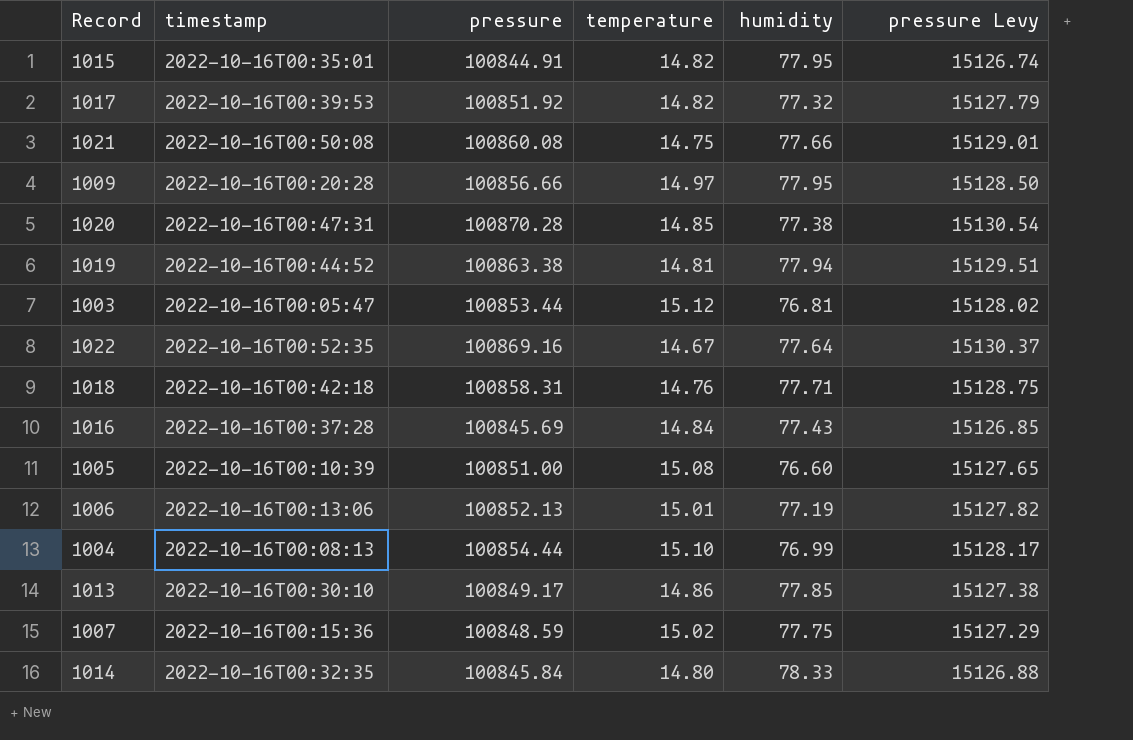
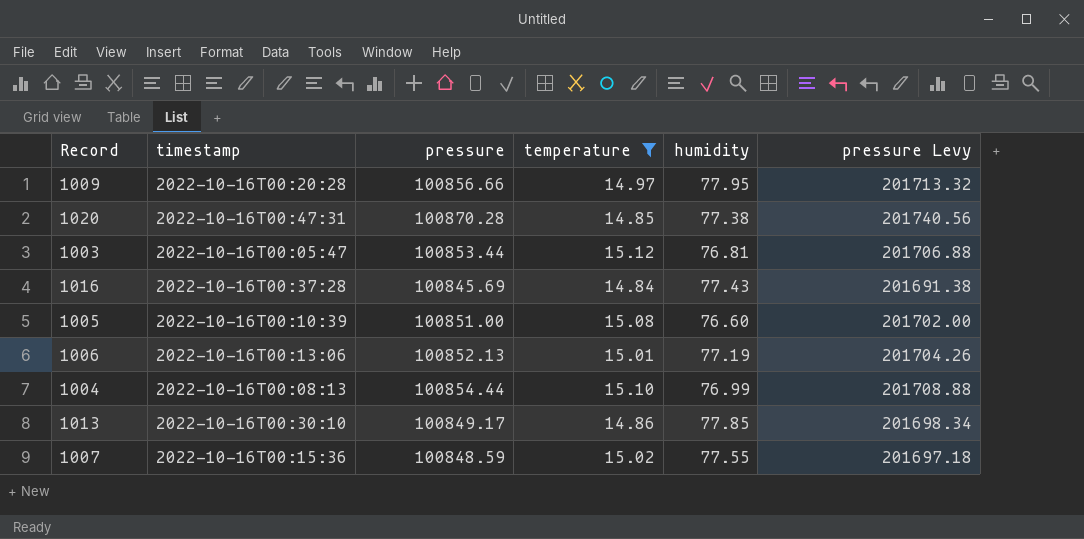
filter: none -> temperature >= 14.84
column pressure Levy | formula: [pressure] * 0.15 -> [pressure] * 2
1007 | humidity: 77.75 -> 77.55

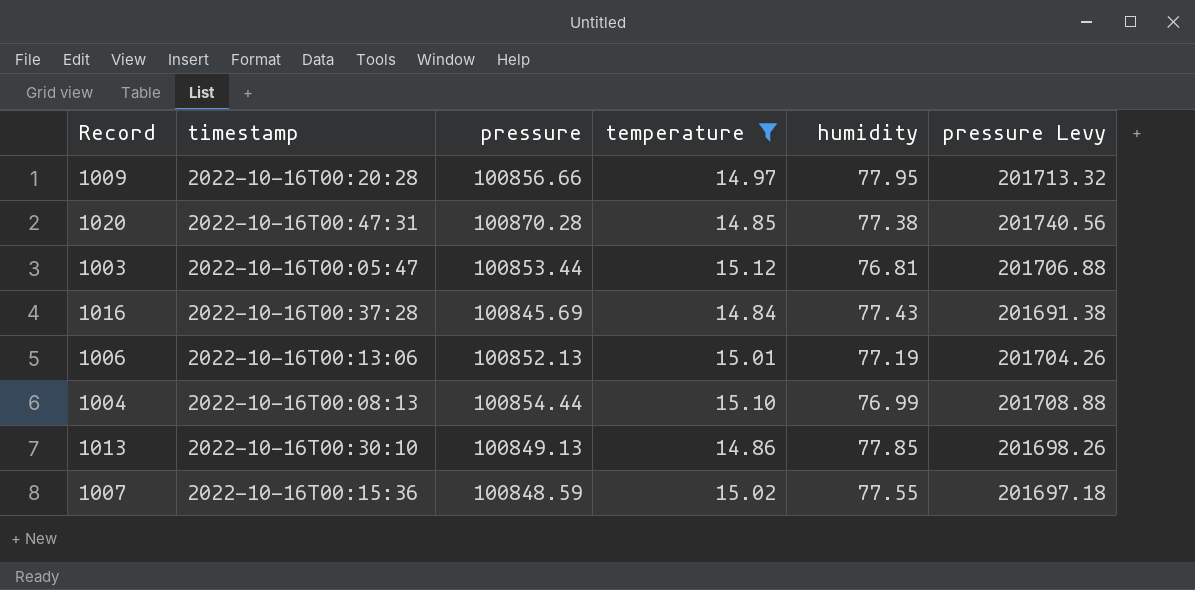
row 1005: 2022-10-16T00:10:39 | 100851.00 | 15.08 | 76.60 | 201702.00 -> none
1013 | pressure: 100849.17 -> 100849.13
1013 | pressure Levy: 201698.34 -> 201698.26

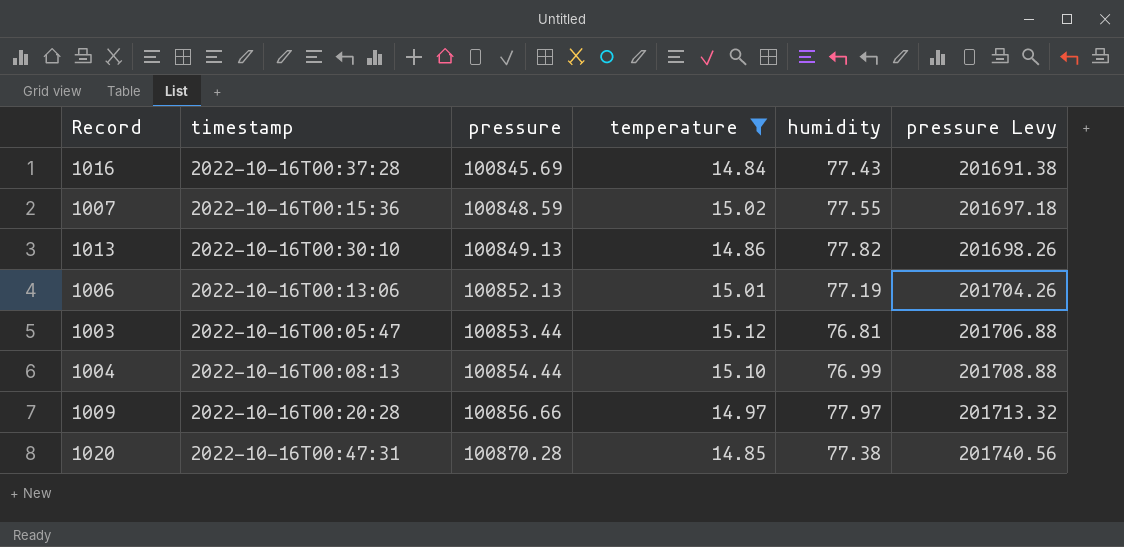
row order: none -> pressure ascending
1013 | humidity: 77.85 -> 77.82
1009 | humidity: 77.95 -> 77.97

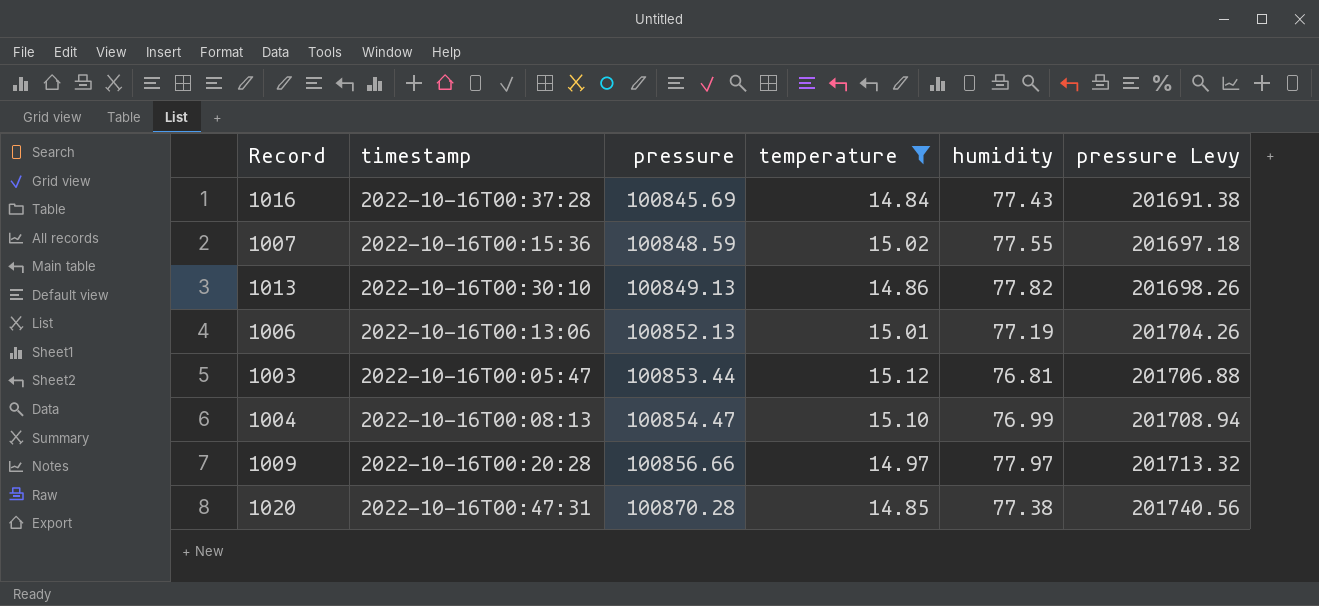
1004 | pressure: 100854.44 -> 100854.47
1004 | pressure Levy: 201708.88 -> 201708.94

